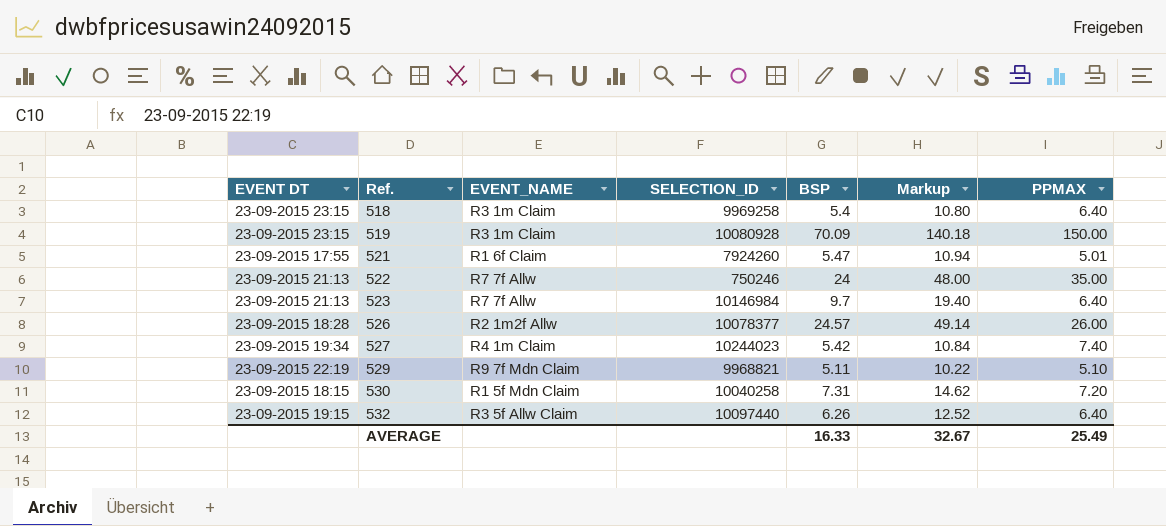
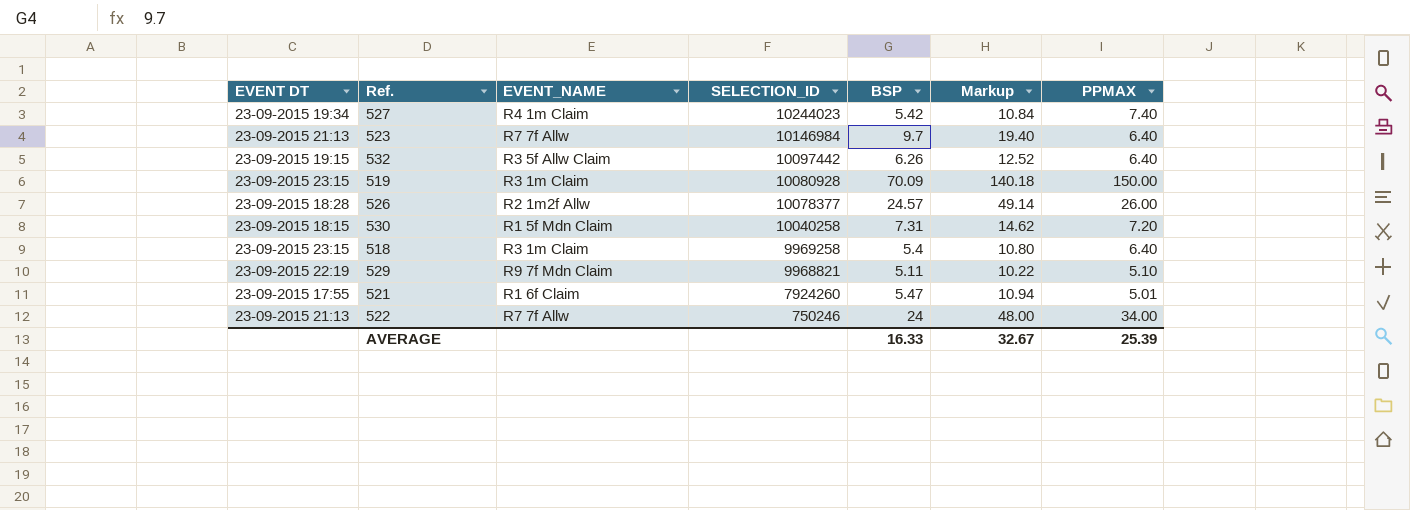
row order: Ref. ascending -> SELECTION_ID descending
532 | SELECTION_ID: 10097440 -> 10097442
522 | PPMAX: 35.00 -> 34.00
AVERAGE | PPMAX: 25.49 -> 25.39

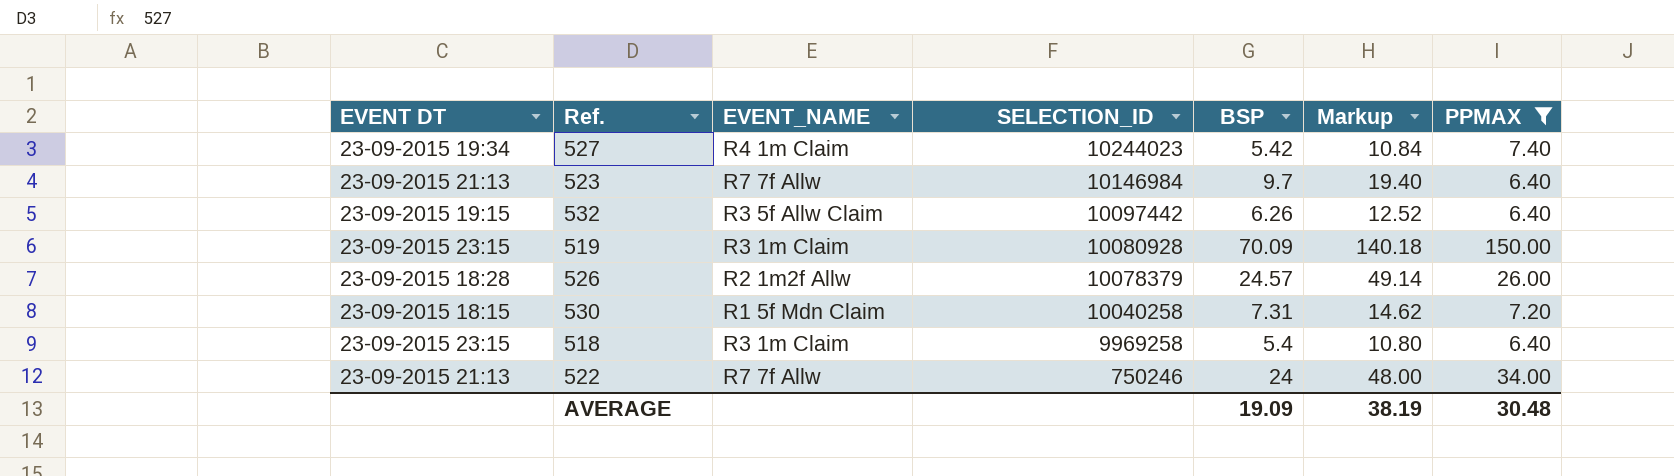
filter: none -> PPMAX >= 6.40
526 | SELECTION_ID: 10078377 -> 10078379
AVERAGE | BSP: 16.33 -> 19.09
AVERAGE | Markup: 32.67 -> 38.19
AVERAGE | PPMAX: 25.39 -> 30.48

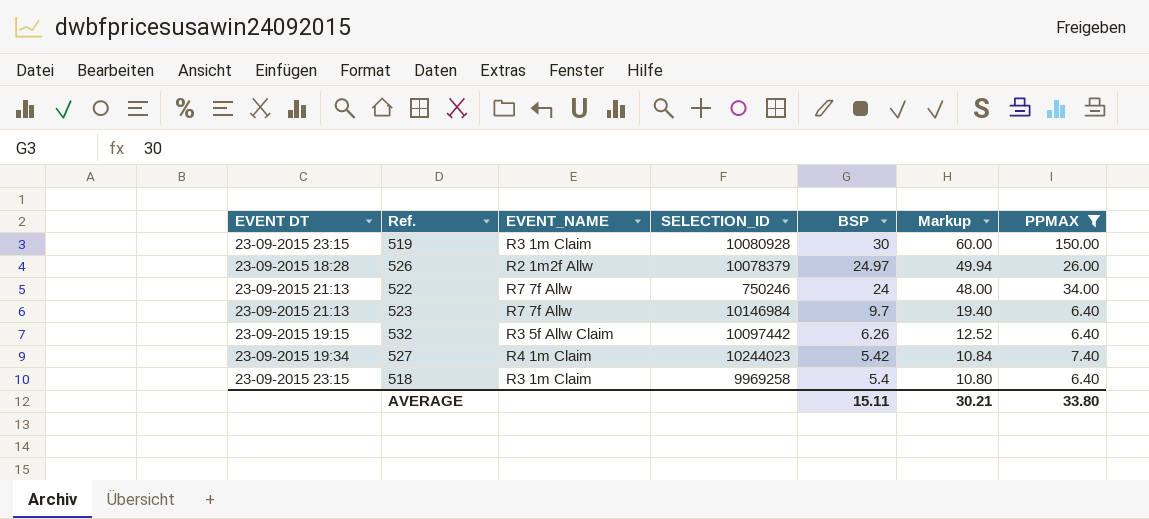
row order: SELECTION_ID descending -> BSP descending
row 530: 23-09-2015 18:15 | R1 5f Mdn Claim | 10040258 | 7.31 | 14.62 | 7.20 -> none
519 | BSP: 70.09 -> 30
519 | Markup: 140.18 -> 60.00
526 | BSP: 24.57 -> 24.97
526 | Markup: 49.14 -> 49.94
AVERAGE | BSP: 19.09 -> 15.11
AVERAGE | Markup: 38.19 -> 30.21
AVERAGE | PPMAX: 30.48 -> 33.80

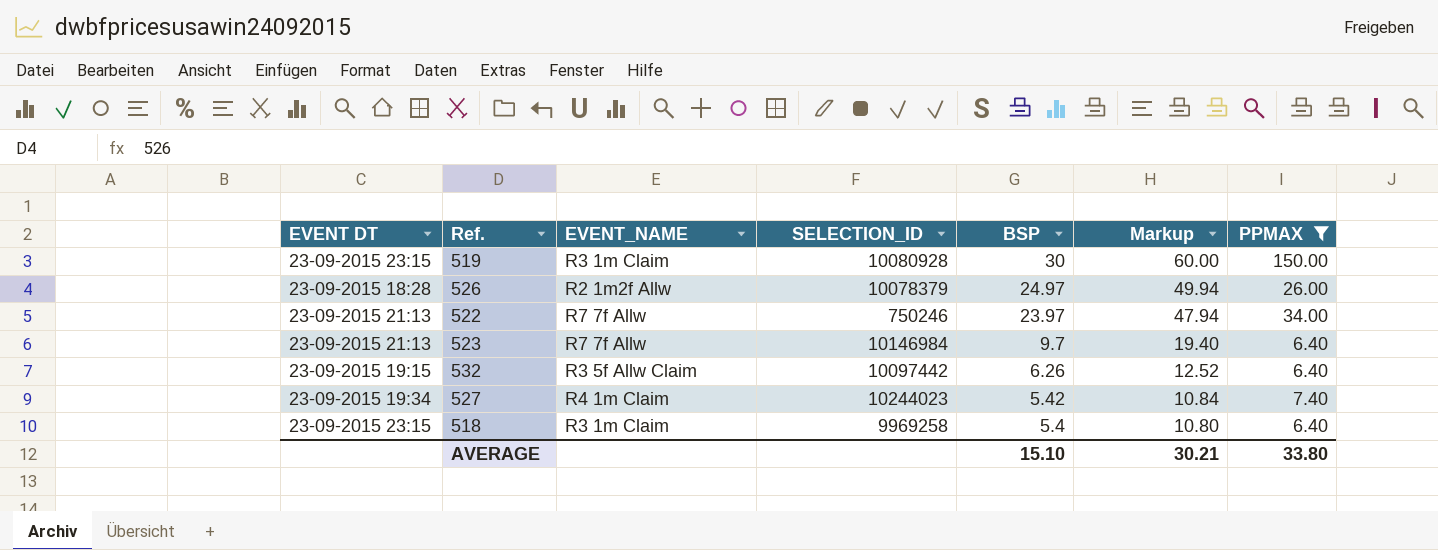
522 | BSP: 24 -> 23.97
522 | Markup: 48.00 -> 47.94
AVERAGE | BSP: 15.11 -> 15.10

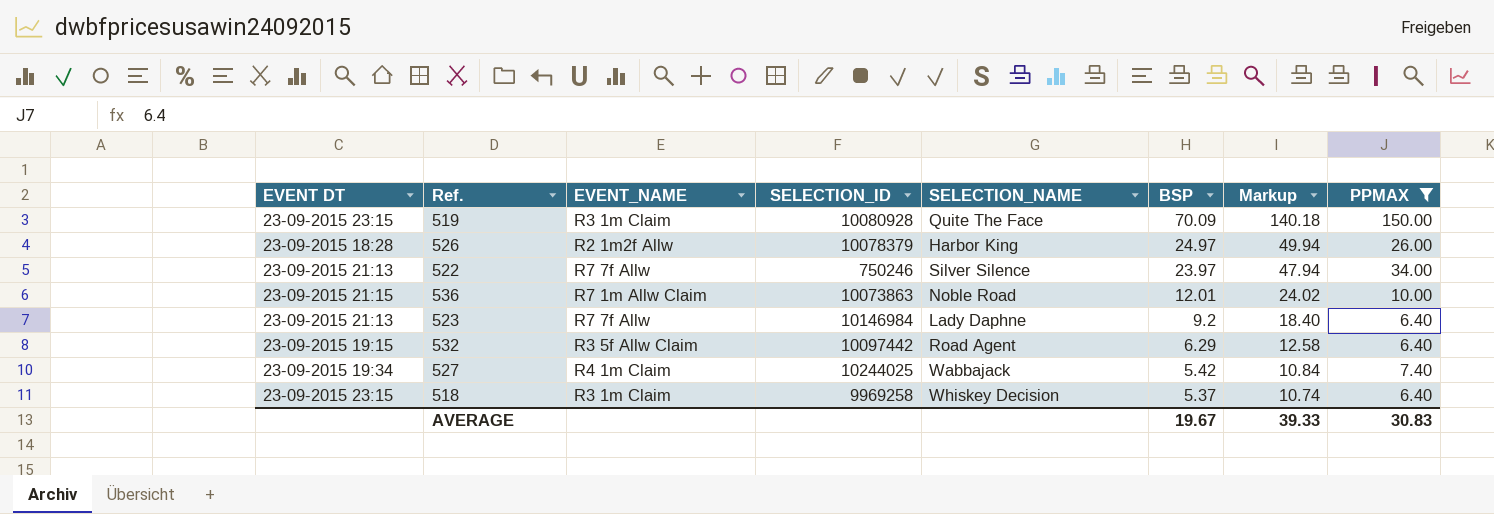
column SELECTION_NAME | position: none -> 5
519 | BSP: 30 -> 70.09
519 | Markup: 60.00 -> 140.18
row 536: none -> 23-09-2015 21:15 | R7 1m Allw Claim | 10073863 | Noble Road | 12.01 | 24.02 | 10.00
523 | BSP: 9.7 -> 9.2
523 | Markup: 19.40 -> 18.40
532 | BSP: 6.26 -> 6.29
532 | Markup: 12.52 -> 12.58
527 | SELECTION_ID: 10244023 -> 10244025
518 | BSP: 5.4 -> 5.37
518 | Markup: 10.80 -> 10.74
AVERAGE | BSP: 15.10 -> 19.67
AVERAGE | Markup: 30.21 -> 39.33
AVERAGE | PPMAX: 33.80 -> 30.83

